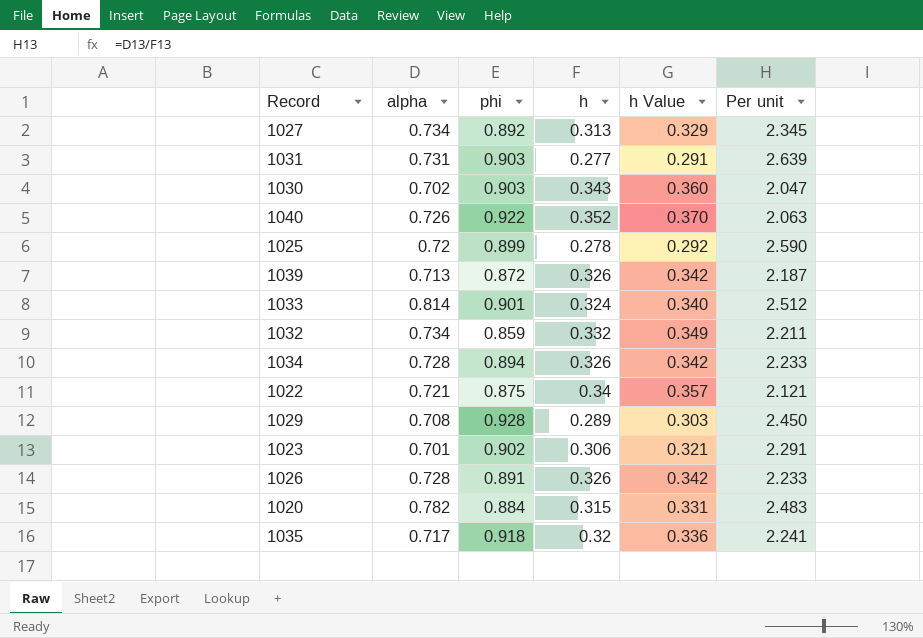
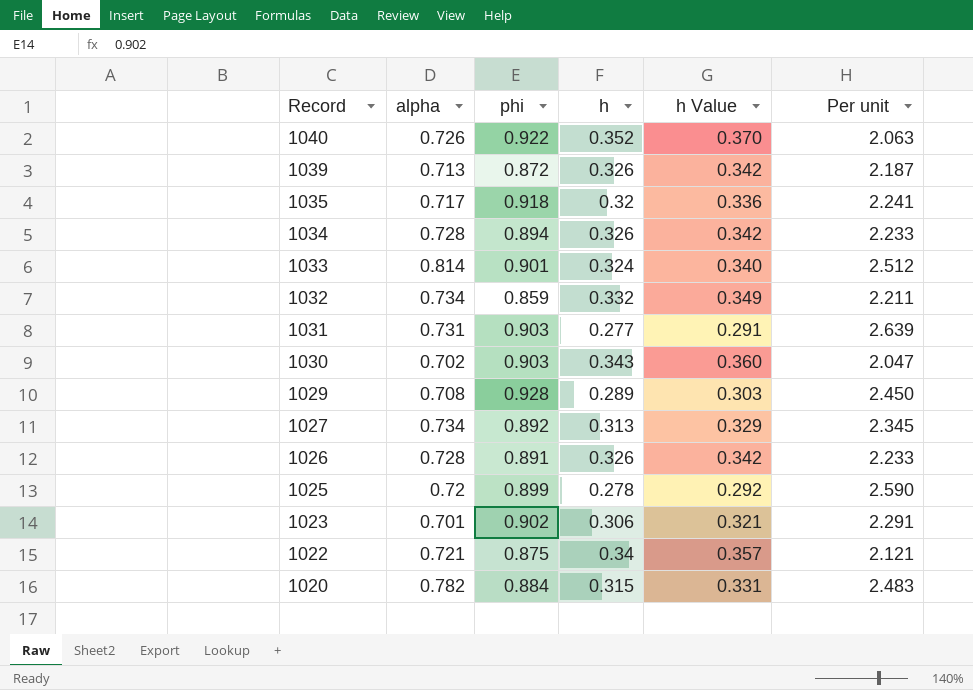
row order: none -> Record descending

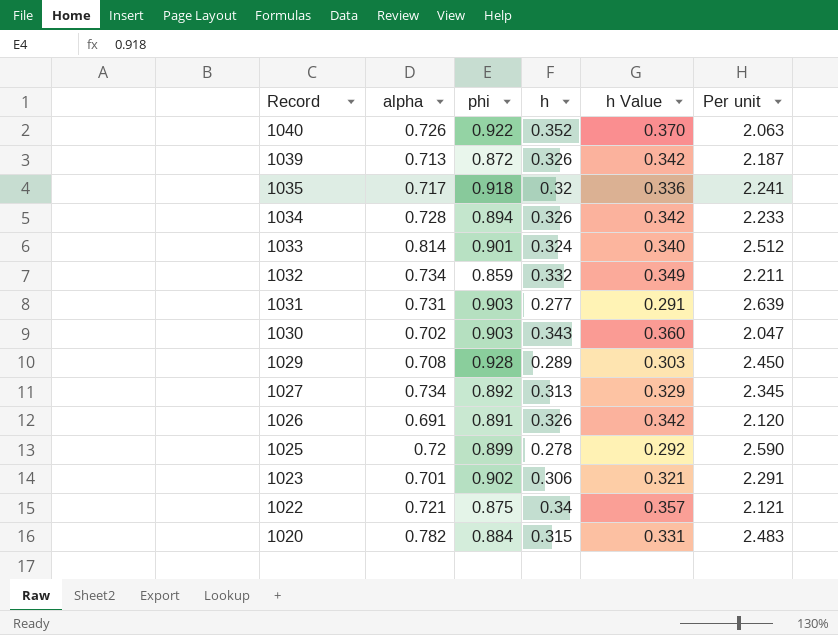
1026 | alpha: 0.728 -> 0.691
1026 | Per unit: 2.233 -> 2.120

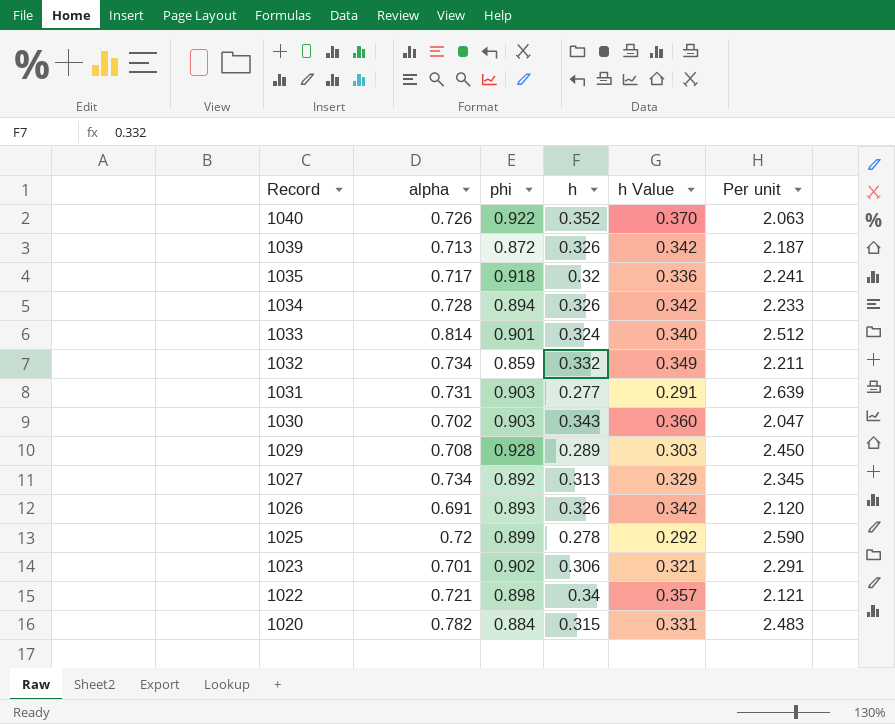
1026 | phi: 0.891 -> 0.893
1022 | phi: 0.875 -> 0.898

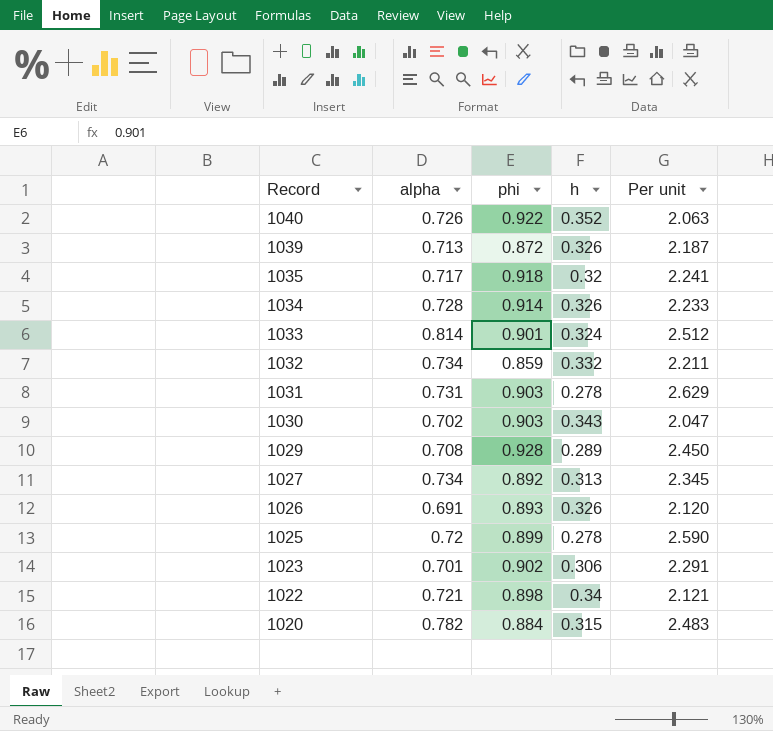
column h Value | formula: [h] * 1.05 -> none
1034 | phi: 0.894 -> 0.914
1031 | h: 0.277 -> 0.278
1031 | Per unit: 2.639 -> 2.629

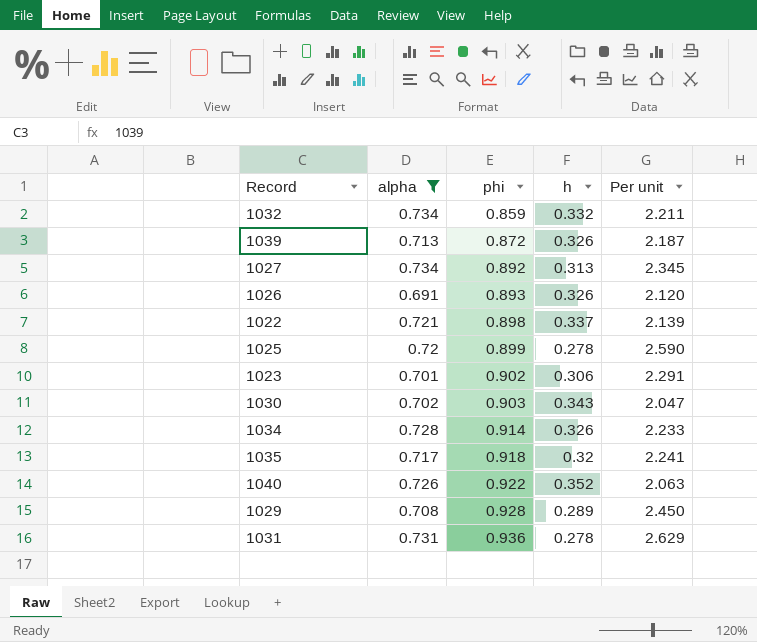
filter: none -> alpha <= 0.734
row order: Record descending -> phi ascending
1022 | h: 0.34 -> 0.337
1022 | Per unit: 2.121 -> 2.139
1031 | phi: 0.903 -> 0.936

